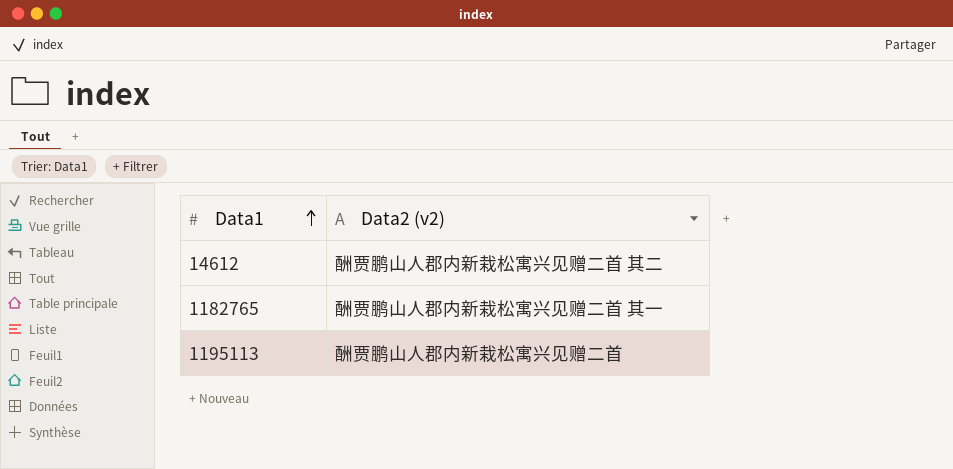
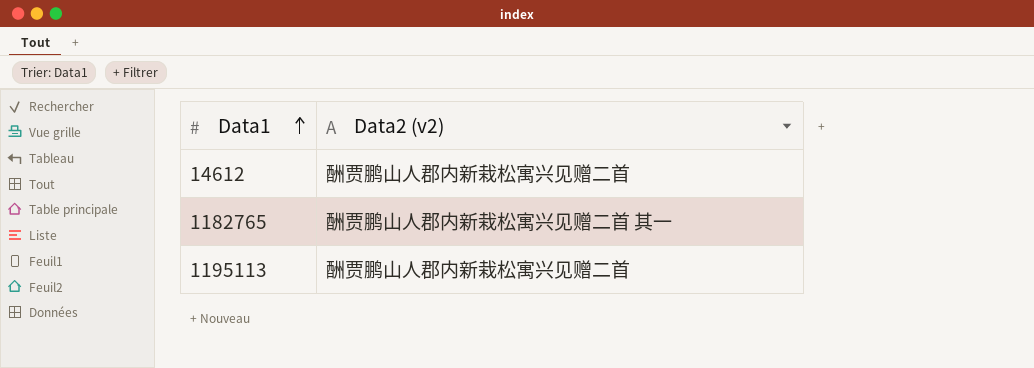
14612 | Data2 (v2): 酬贾鹏山人郡内新栽松寓兴见赠二首 其二 -> 酬贾鹏山人郡内新栽松寓兴见赠二首

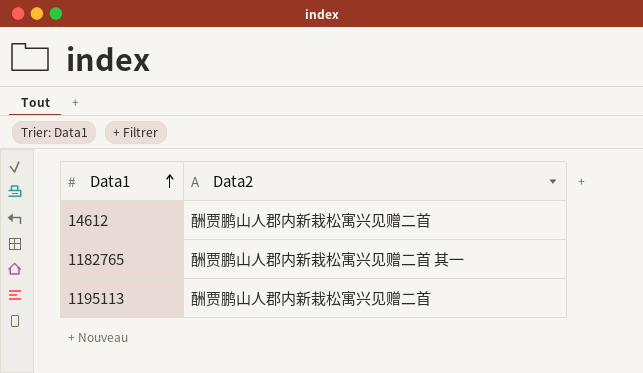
column name: Data2 (v2) -> Data2

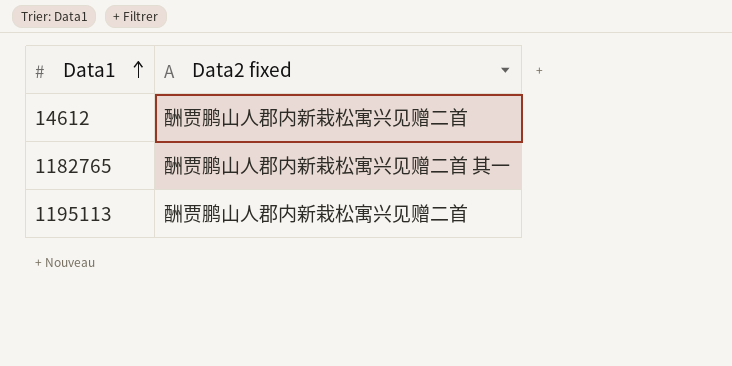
column name: Data2 -> Data2 fixed

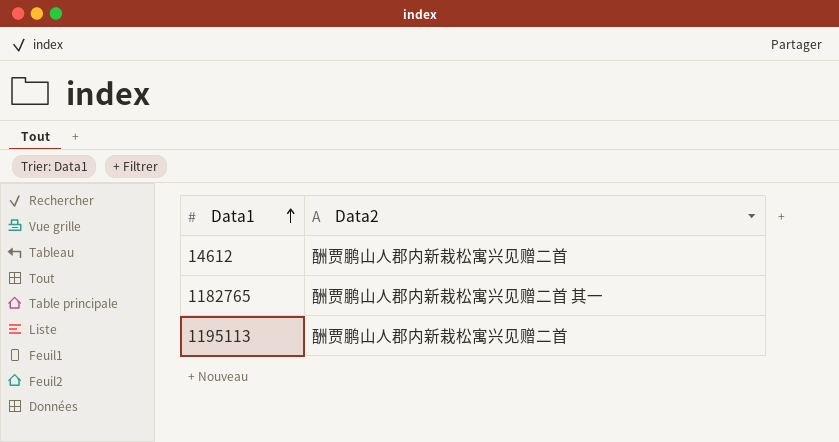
column name: Data2 fixed -> Data2

